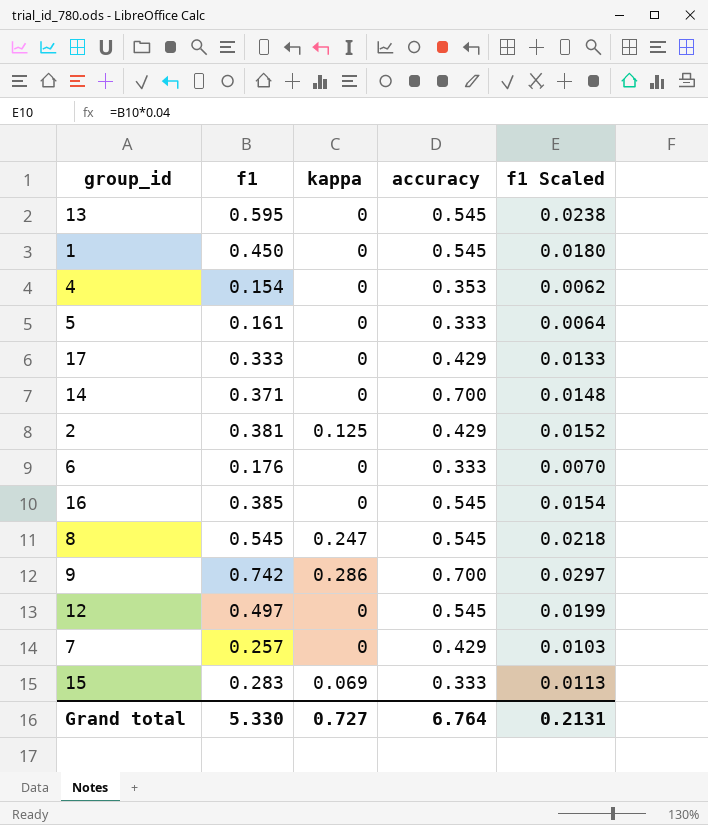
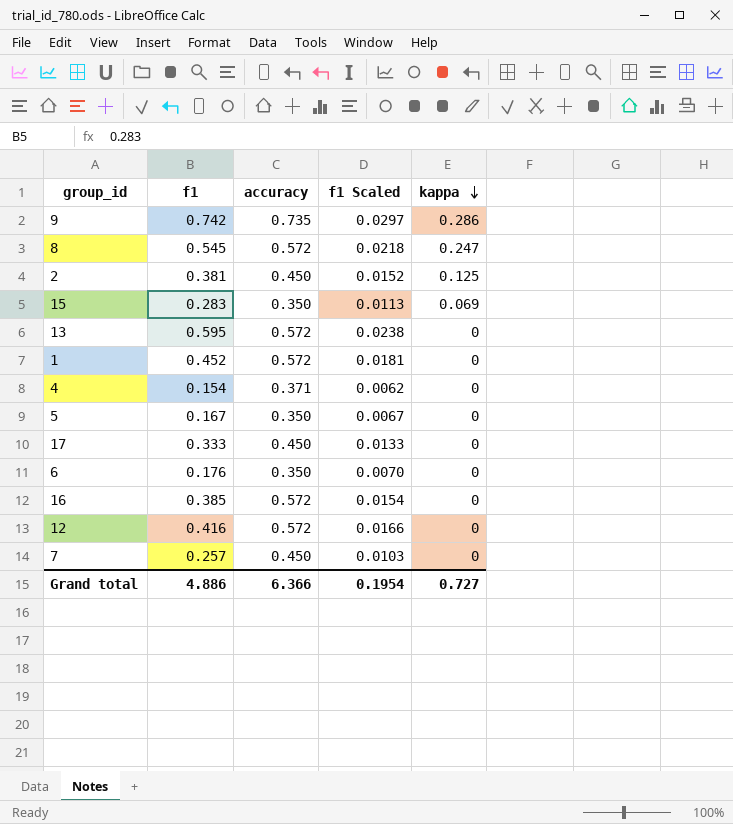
row order: none -> kappa descending
column kappa | position: 3 -> 5
row 14: 0.371 | 0 | 0.700 | 0.0148 -> none
9 | accuracy: 0.700 -> 0.735
8 | accuracy: 0.545 -> 0.572
2 | accuracy: 0.429 -> 0.450
15 | accuracy: 0.333 -> 0.350
13 | accuracy: 0.545 -> 0.572
1 | f1: 0.450 -> 0.452
1 | accuracy: 0.545 -> 0.572
1 | f1 Scaled: 0.0180 -> 0.0181
4 | accuracy: 0.353 -> 0.371
5 | f1: 0.161 -> 0.167
5 | accuracy: 0.333 -> 0.350
5 | f1 Scaled: 0.0064 -> 0.0067
17 | accuracy: 0.429 -> 0.450
6 | accuracy: 0.333 -> 0.350
16 | accuracy: 0.545 -> 0.572
12 | f1: 0.497 -> 0.416
12 | accuracy: 0.545 -> 0.572
12 | f1 Scaled: 0.0199 -> 0.0166
7 | accuracy: 0.429 -> 0.450
Grand total | f1: 5.330 -> 4.886
Grand total | accuracy: 6.764 -> 6.366
Grand total | f1 Scaled: 0.2131 -> 0.1954

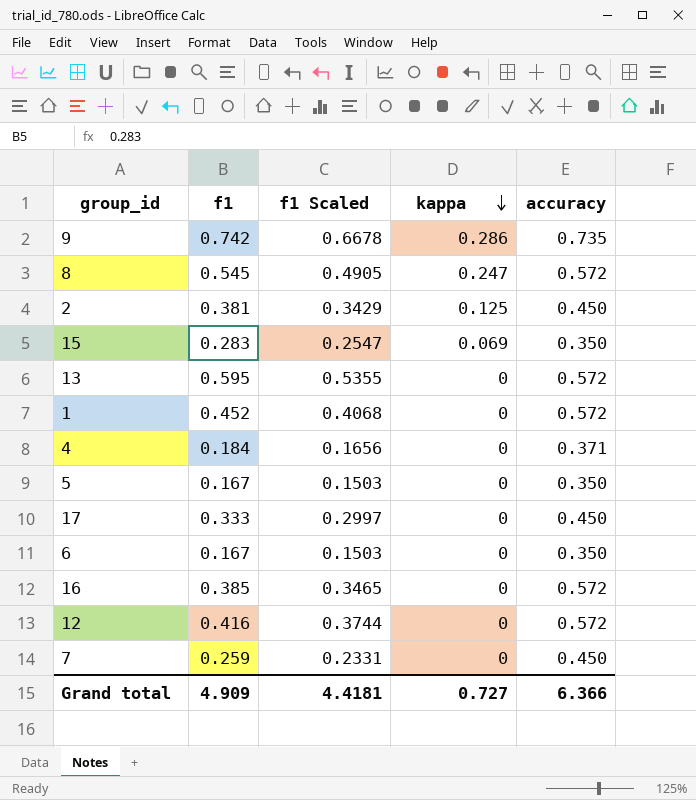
column f1 Scaled | formula: [f1] * 0.04 -> [f1] * 0.9
column accuracy | position: 3 -> 5
4 | f1: 0.154 -> 0.184
6 | f1: 0.176 -> 0.167
7 | f1: 0.257 -> 0.259
Grand total | f1: 4.886 -> 4.909
Grand total | f1 Scaled: 0.1954 -> 4.4181

